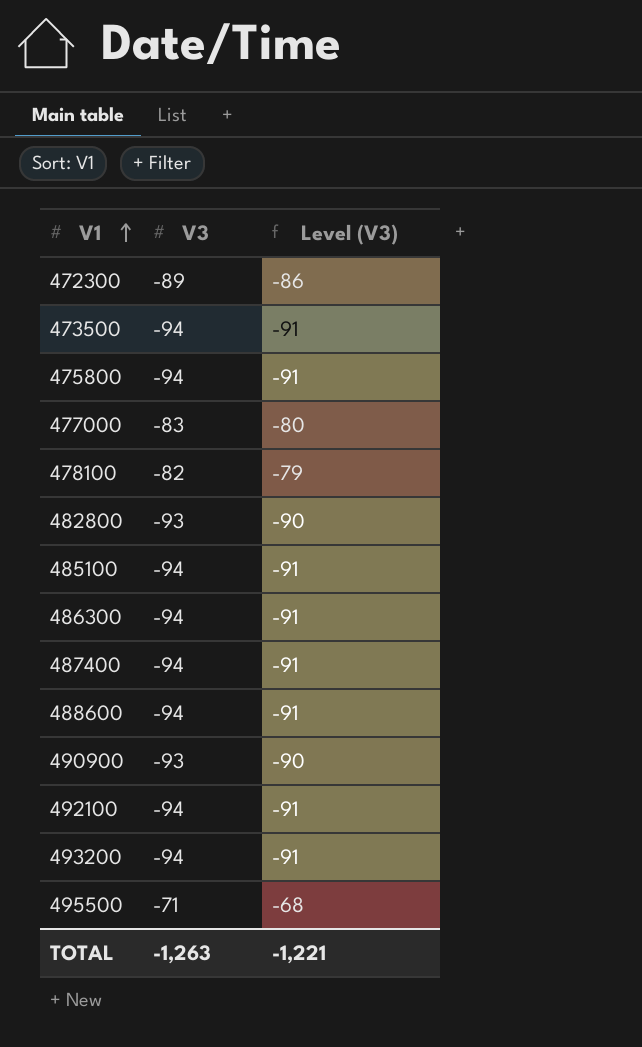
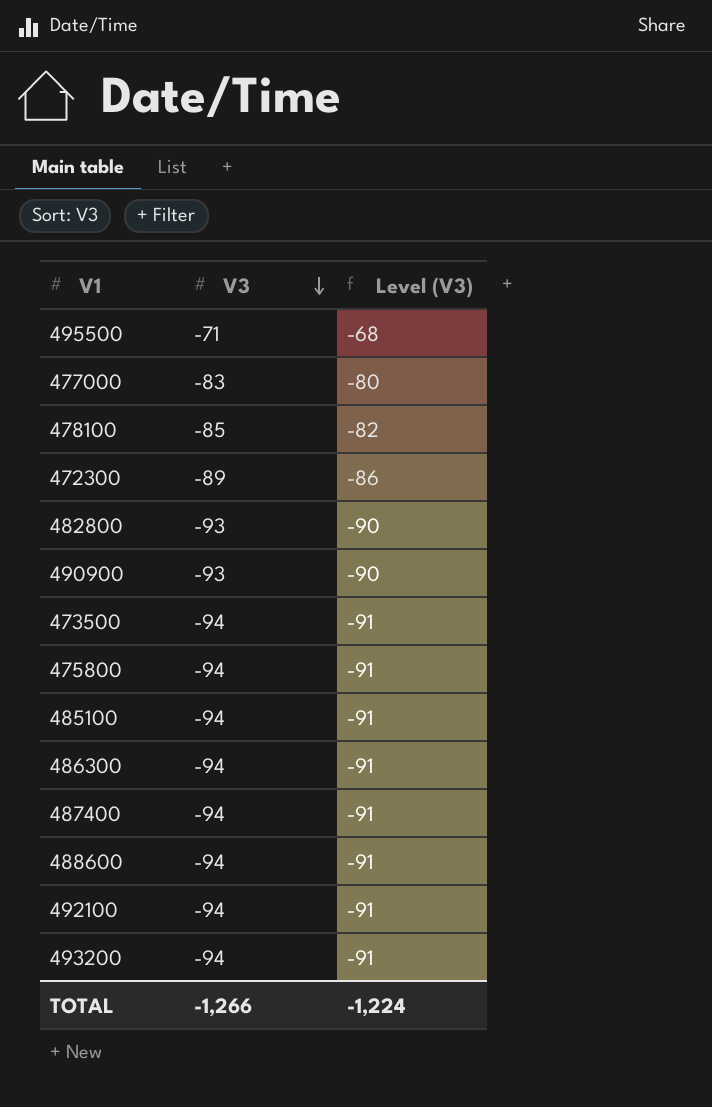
row order: V1 ascending -> V3 descending
478100 | V3: -82 -> -85
478100 | Level (V3): -79 -> -82
TOTAL | V3: -1,263 -> -1,266
TOTAL | Level (V3): -1,221 -> -1,224

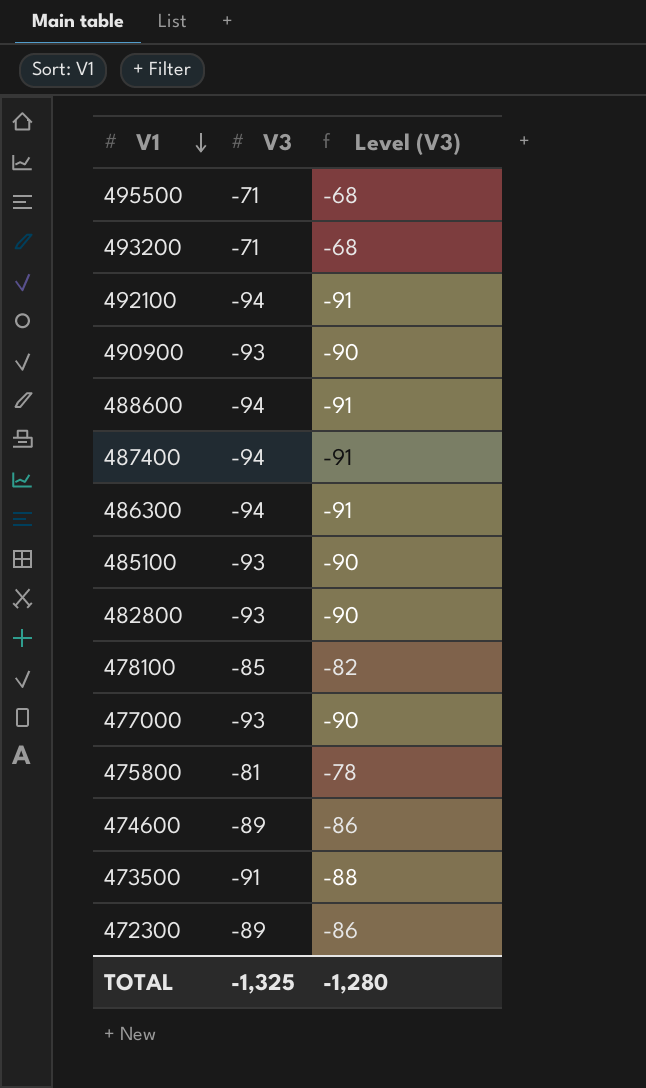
row order: V3 descending -> V1 descending
493200 | V3: -94 -> -71
493200 | Level (V3): -91 -> -68
485100 | V3: -94 -> -93
485100 | Level (V3): -91 -> -90
477000 | V3: -83 -> -93
477000 | Level (V3): -80 -> -90
475800 | V3: -94 -> -81
475800 | Level (V3): -91 -> -78
row 474600: none -> -89 | -86
473500 | V3: -94 -> -91
473500 | Level (V3): -91 -> -88
TOTAL | V3: -1,266 -> -1,325
TOTAL | Level (V3): -1,224 -> -1,280

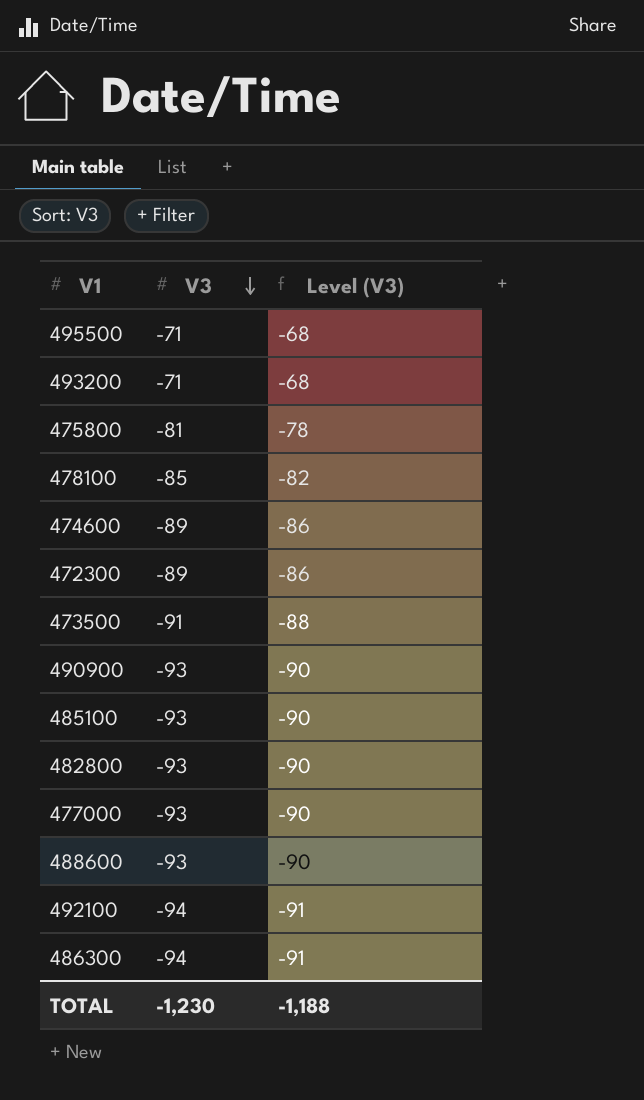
row order: V1 descending -> V3 descending
row 487400: -94 | -91 -> none
488600 | V3: -94 -> -93
488600 | Level (V3): -91 -> -90
TOTAL | V3: -1,325 -> -1,230
TOTAL | Level (V3): -1,280 -> -1,188

